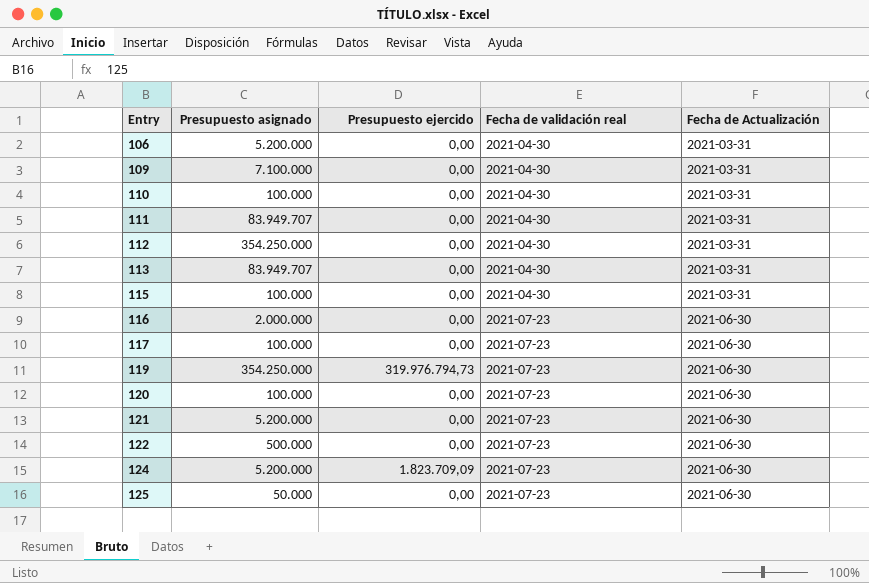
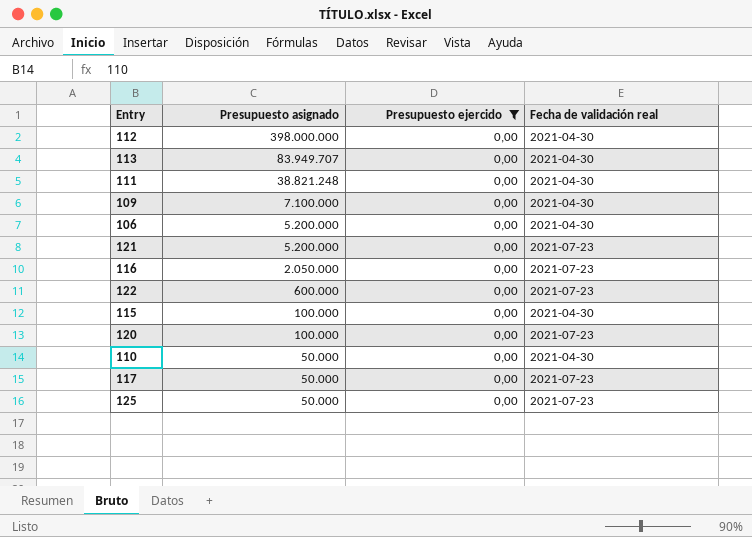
filter: none -> Presupuesto ejercido = 0,00
row order: Entry ascending -> Presupuesto asignado descending
column Fecha de Actualización | position: 5 -> none
112 | Presupuesto asignado: 354.250.000 -> 398.000.000
111 | Presupuesto asignado: 83.949.707 -> 38.821.248
116 | Presupuesto asignado: 2.000.000 -> 2.050.000
122 | Presupuesto asignado: 500.000 -> 600.000
110 | Presupuesto asignado: 100.000 -> 50.000
117 | Presupuesto asignado: 100.000 -> 50.000

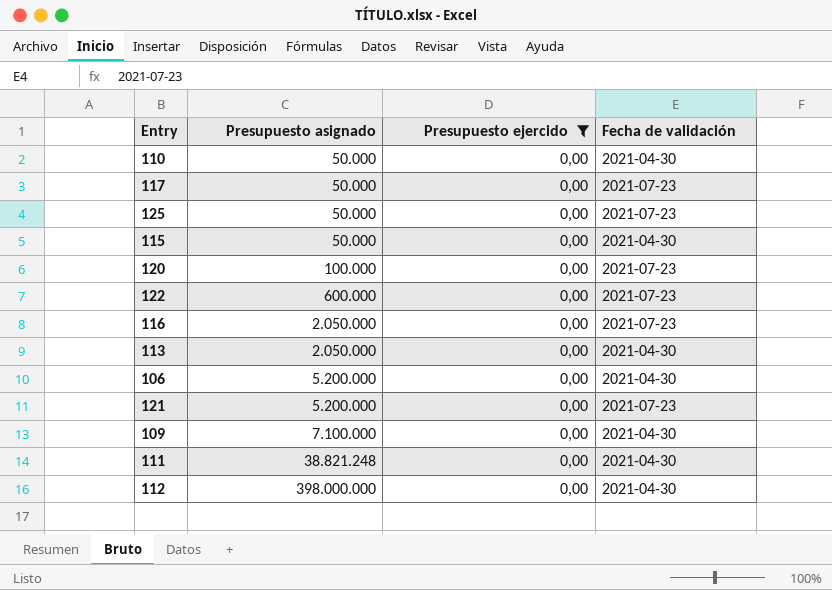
row order: Presupuesto asignado descending -> Presupuesto asignado ascending
column name: Fecha de validación real -> Fecha de validación
115 | Presupuesto asignado: 100.000 -> 50.000
113 | Presupuesto asignado: 83.949.707 -> 2.050.000

